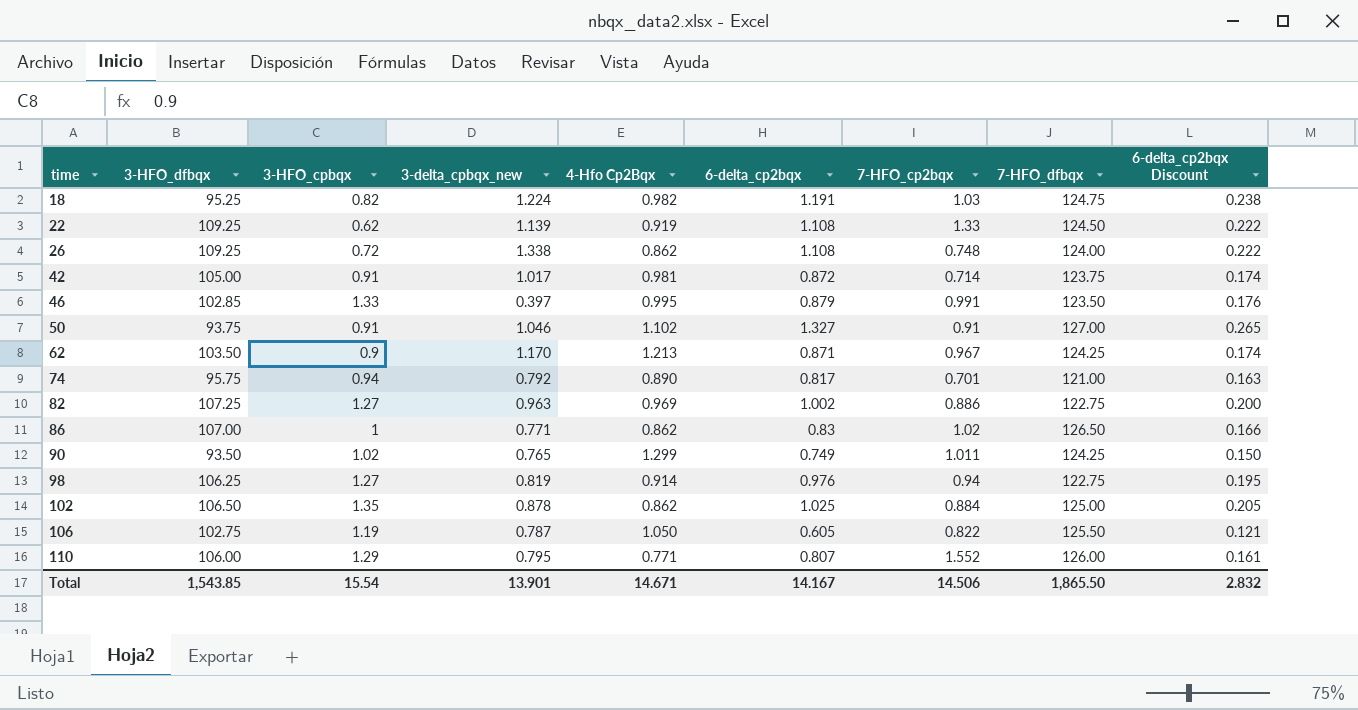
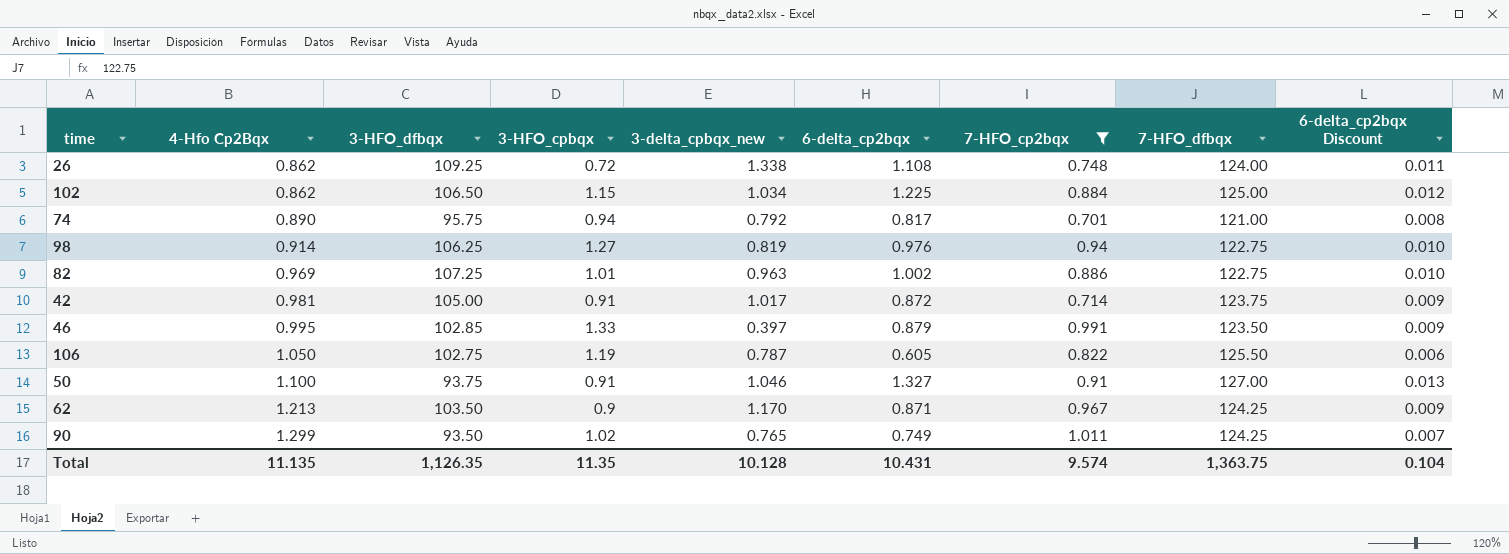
filter: none -> 7-HFO_cp2bqx <= 1.011
row order: time ascending -> 4-Hfo Cp2Bqx ascending
column 4-Hfo Cp2Bqx | position: 5 -> 2
column 6-delta_cp2bqx Discount | formula: [6-delta_cp2bqx] * 0.2 -> [6-delta_cp2bqx] * 0.01
102 | 3-HFO_cpbqx: 1.35 -> 1.15
102 | 3-delta_cpbqx_new: 0.878 -> 1.034
102 | 6-delta_cp2bqx: 1.025 -> 1.225
82 | 3-HFO_cpbqx: 1.27 -> 1.01
50 | 4-Hfo Cp2Bqx: 1.102 -> 1.100
Total | 4-Hfo Cp2Bqx: 14.671 -> 11.135
Total | 3-HFO_dfbqx: 1,543.85 -> 1,126.35
Total | 3-HFO_cpbqx: 15.54 -> 11.35
Total | 3-delta_cpbqx_new: 13.901 -> 10.128
Total | 6-delta_cp2bqx: 14.167 -> 10.431
Total | 7-HFO_cp2bqx: 14.506 -> 9.574
Total | 7-HFO_dfbqx: 1,865.50 -> 1,363.75
Total | 6-delta_cp2bqx Discount: 2.832 -> 0.104

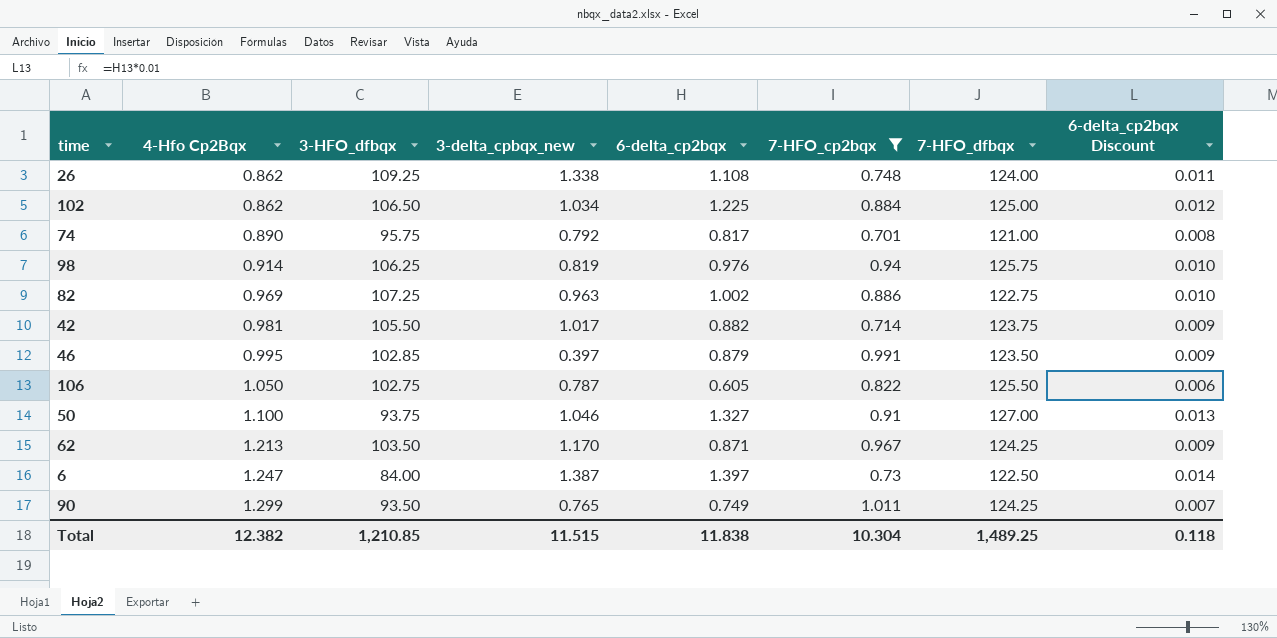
column 3-HFO_cpbqx | position: 4 -> none
98 | 7-HFO_dfbqx: 122.75 -> 125.75
42 | 3-HFO_dfbqx: 105.00 -> 105.50
42 | 6-delta_cp2bqx: 0.872 -> 0.882
row 6: none -> 1.247 | 84.00 | 1.387 | 1.397 | 0.73 | 122.50 | 0.014
Total | 4-Hfo Cp2Bqx: 11.135 -> 12.382
Total | 3-HFO_dfbqx: 1,126.35 -> 1,210.85
Total | 3-delta_cpbqx_new: 10.128 -> 11.515
Total | 6-delta_cp2bqx: 10.431 -> 11.838
Total | 7-HFO_cp2bqx: 9.574 -> 10.304
Total | 7-HFO_dfbqx: 1,363.75 -> 1,489.25
Total | 6-delta_cp2bqx Discount: 0.104 -> 0.118

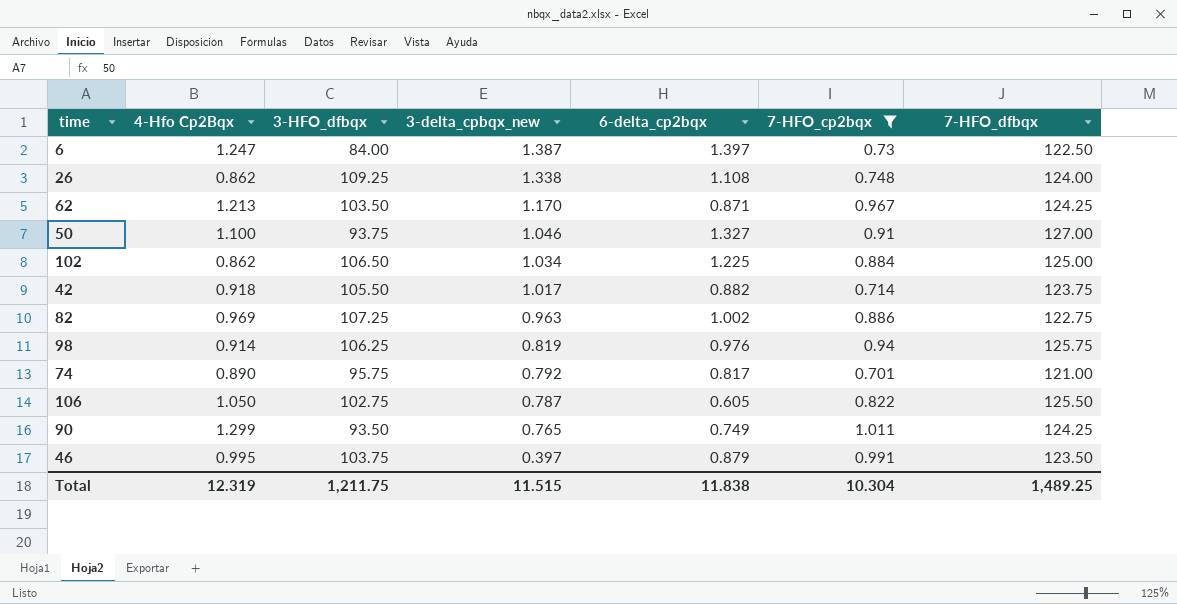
row order: 4-Hfo Cp2Bqx ascending -> 3-delta_cpbqx_new descending
column 6-delta_cp2bqx Discount | formula: [6-delta_cp2bqx] * 0.01 -> none
42 | 4-Hfo Cp2Bqx: 0.981 -> 0.918
46 | 3-HFO_dfbqx: 102.85 -> 103.75
Total | 4-Hfo Cp2Bqx: 12.382 -> 12.319
Total | 3-HFO_dfbqx: 1,210.85 -> 1,211.75

